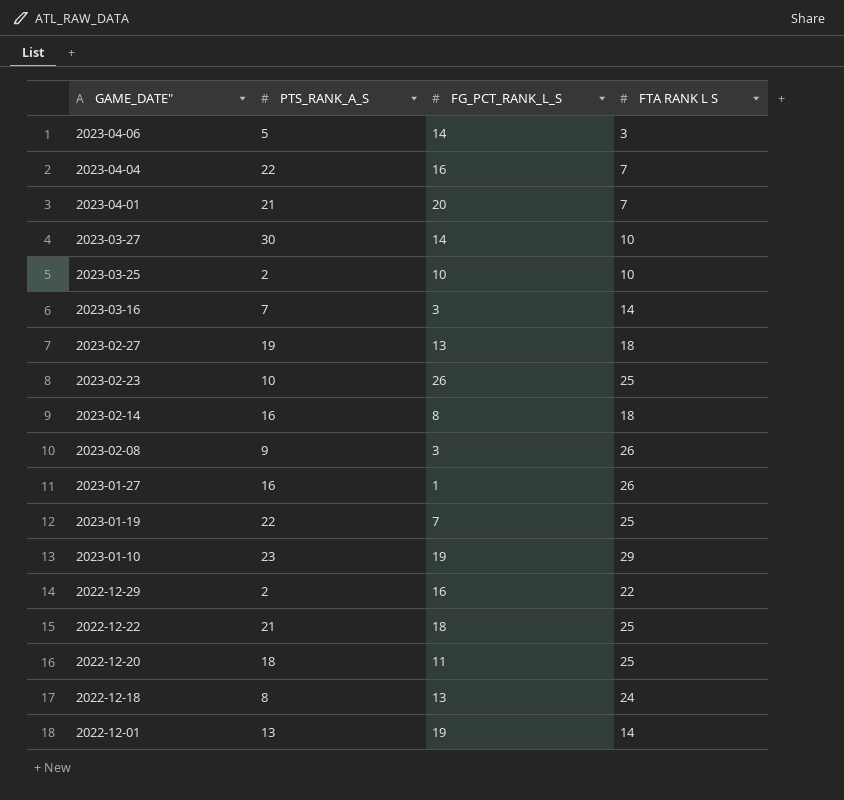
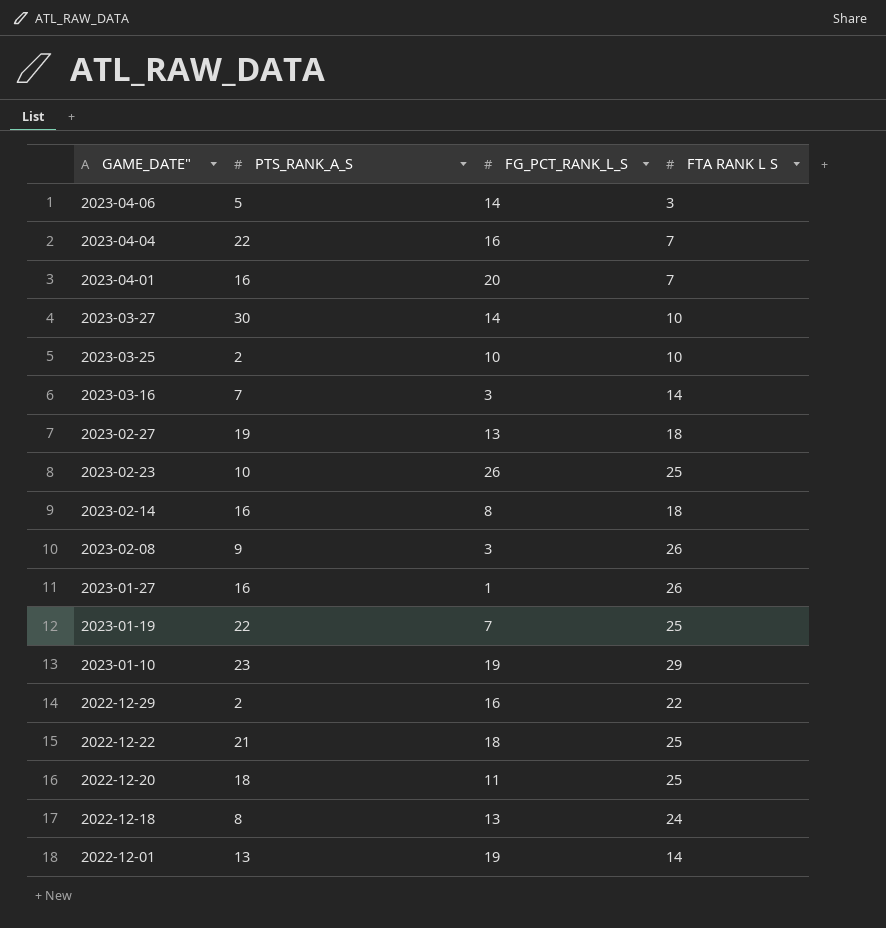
2023-04-01 | PTS_RANK_A_S: 21 -> 16

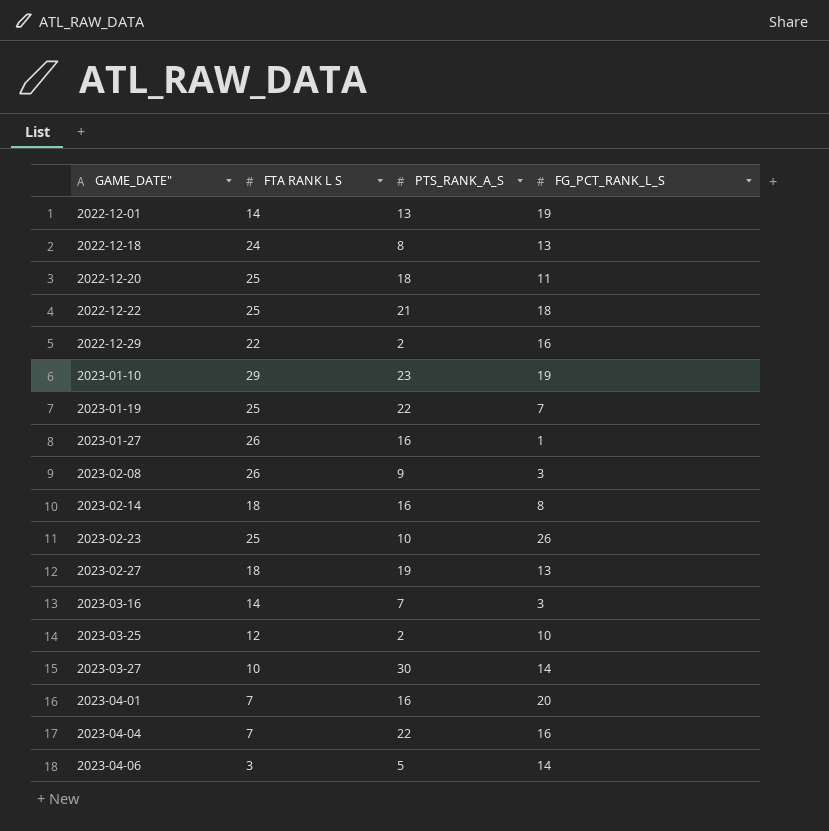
row order: GAME_DATE" descending -> GAME_DATE" ascending
column FTA RANK L S | position: 4 -> 2
2023-03-25 | FTA RANK L S: 10 -> 12

